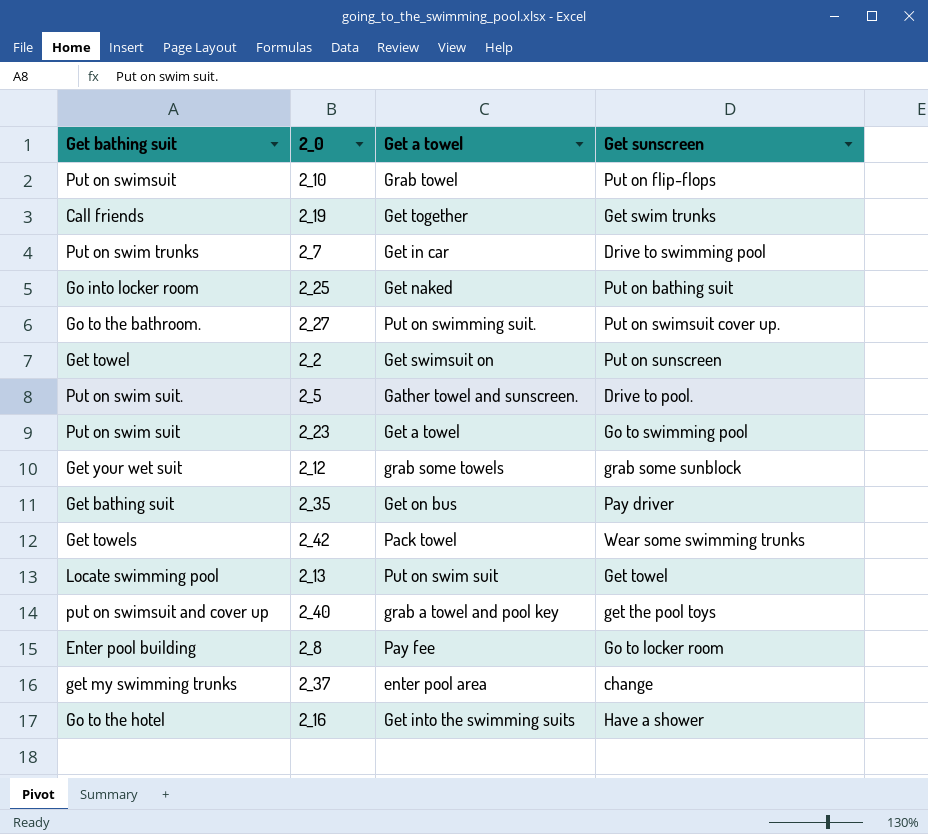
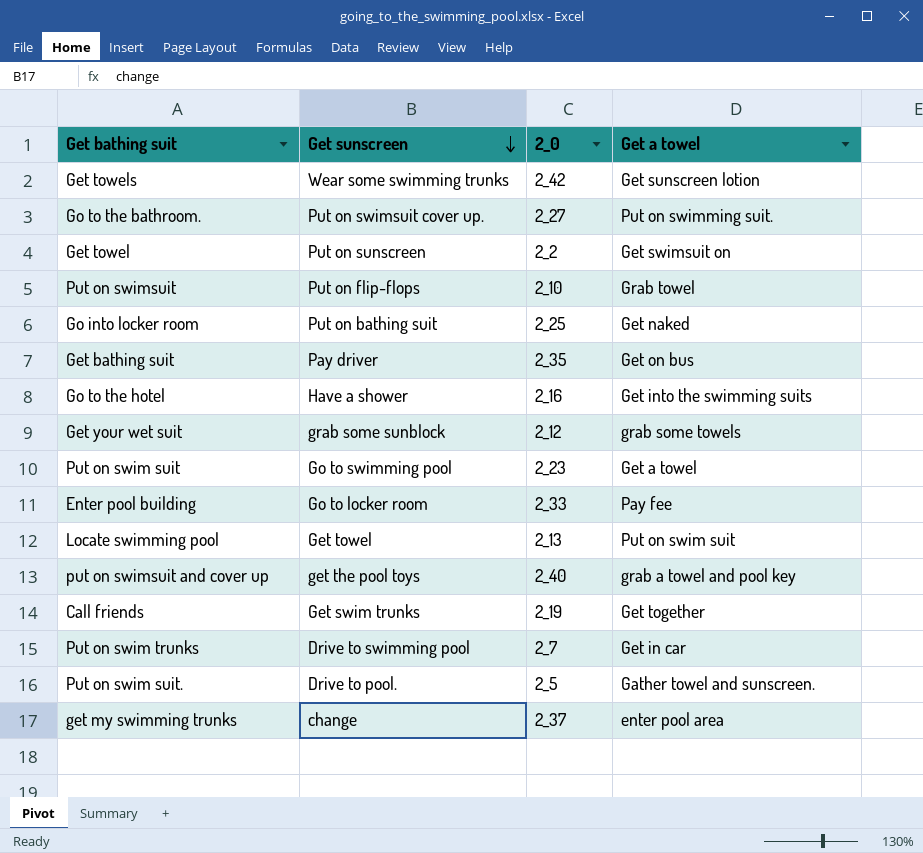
row order: none -> Get sunscreen descending
column Get sunscreen | position: 4 -> 2
Get towels | Get a towel: Pack towel -> Get sunscreen lotion
Enter pool building | 2_0: 2_8 -> 2_33

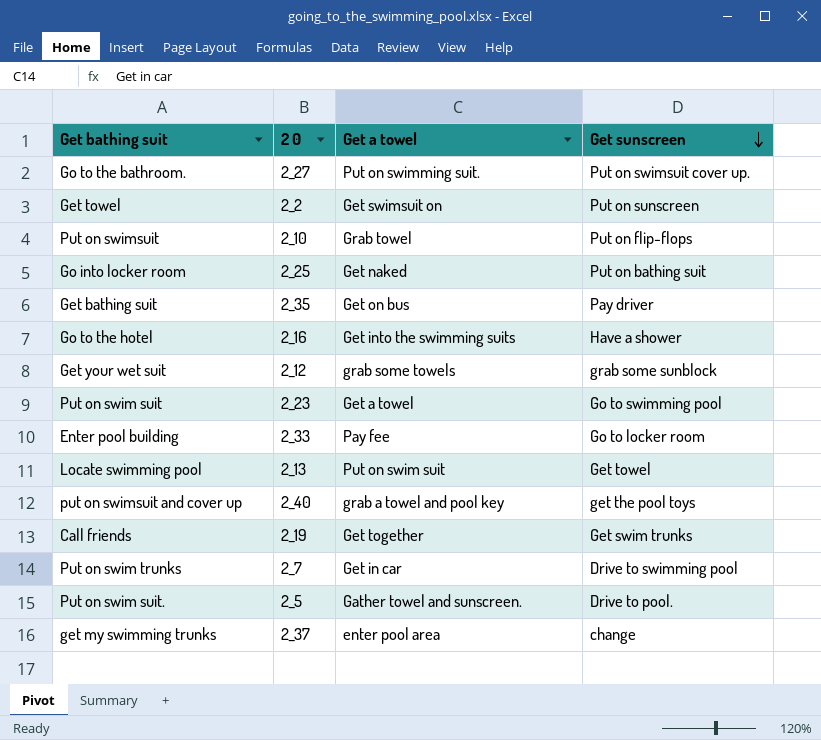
column name: 2_0 -> 2 0
column Get sunscreen | position: 2 -> 4
row Get towels: Wear some swimming trunks | 2_42 | Get sunscreen lotion -> none

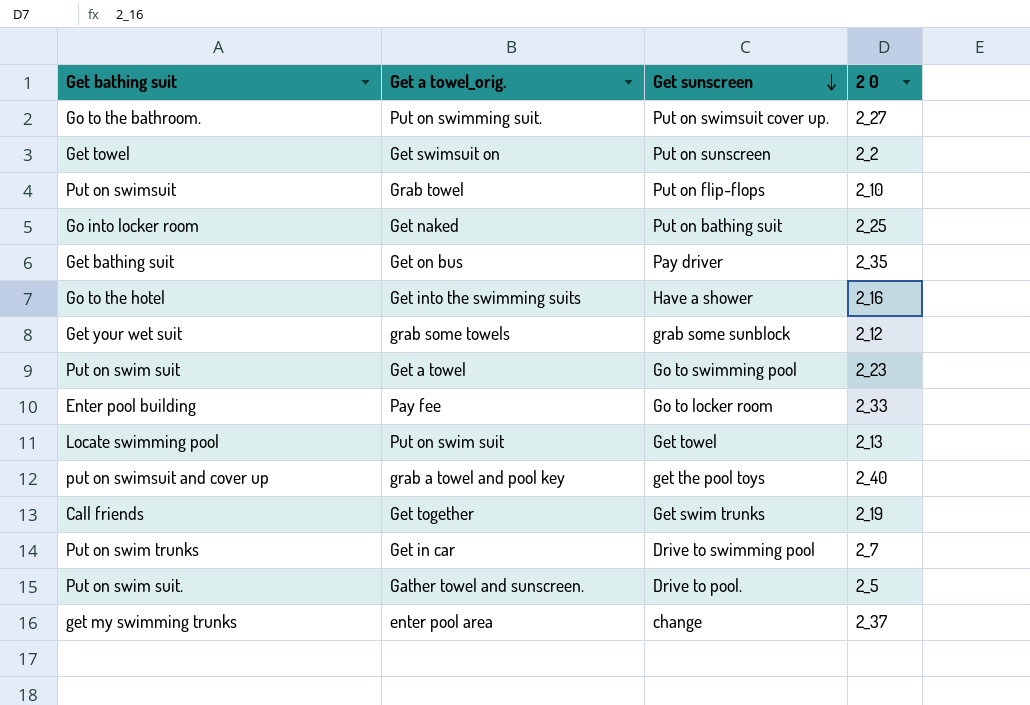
column name: Get a towel -> Get a towel_orig.
column 2 0 | position: 2 -> 4

